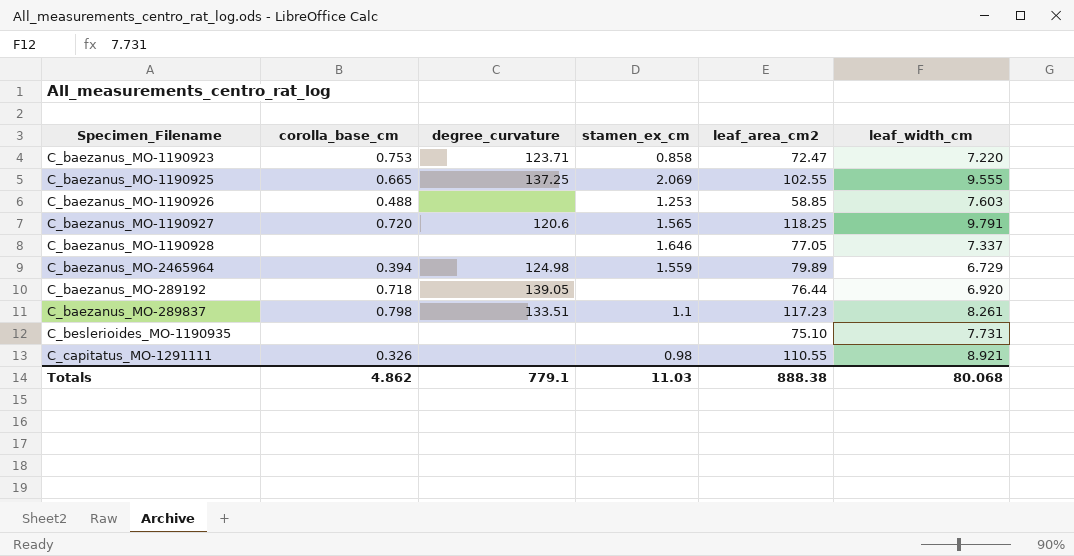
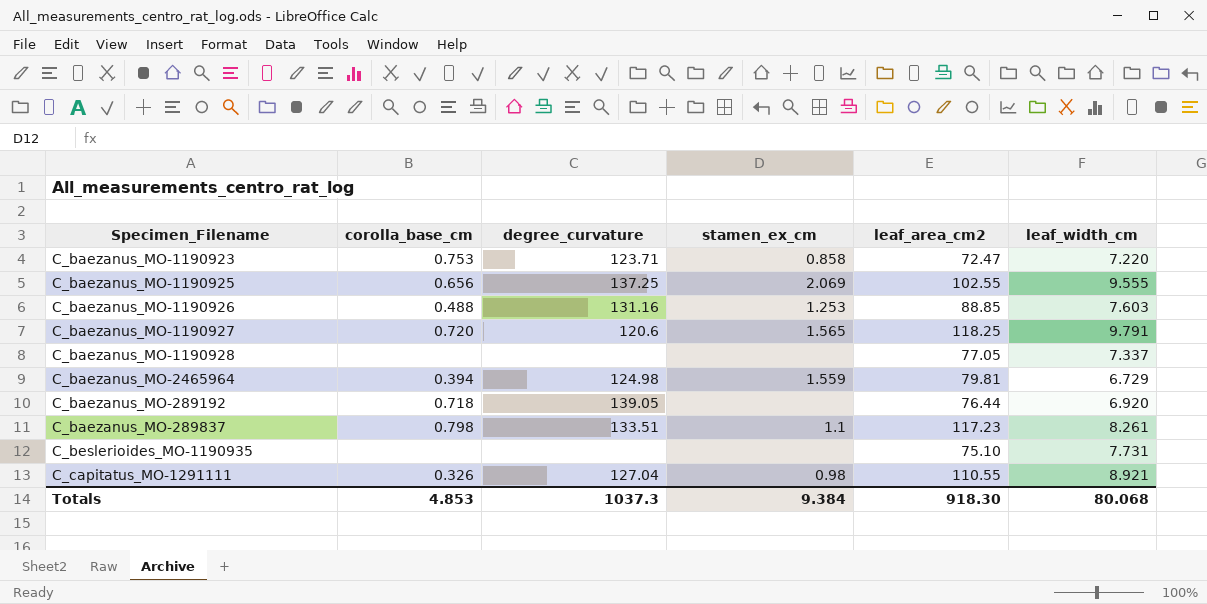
C_baezanus_MO-1190925 | corolla_base_cm: 0.665 -> 0.656
C_baezanus_MO-1190926 | degree_curvature: none -> 131.16
C_baezanus_MO-1190926 | leaf_area_cm2: 58.85 -> 88.85
C_baezanus_MO-1190928 | stamen_ex_cm: 1.646 -> none
C_baezanus_MO-2465964 | leaf_area_cm2: 79.89 -> 79.81
C_capitatus_MO-1291111 | degree_curvature: none -> 127.04
Totals | corolla_base_cm: 4.862 -> 4.853
Totals | degree_curvature: 779.1 -> 1037.3
Totals | stamen_ex_cm: 11.03 -> 9.384
Totals | leaf_area_cm2: 888.38 -> 918.30

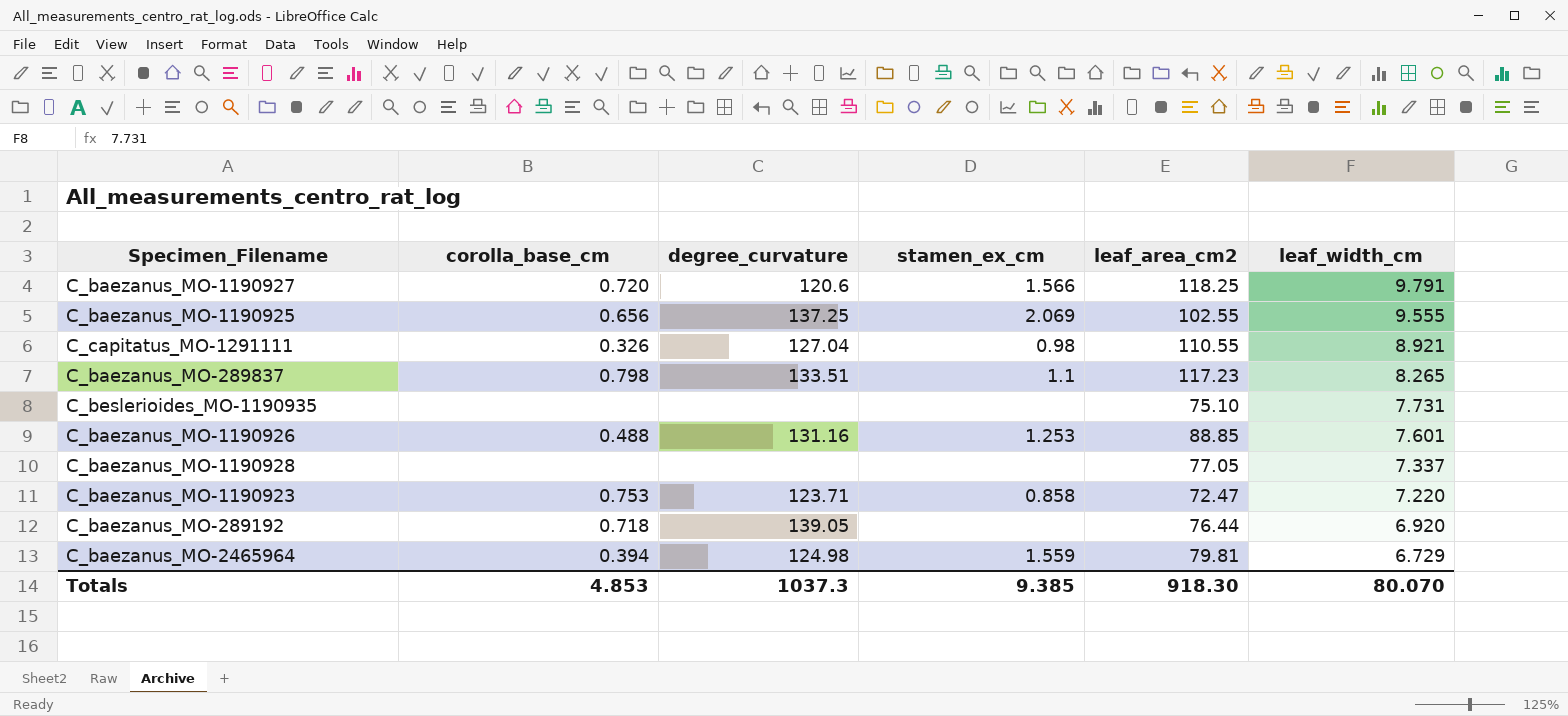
row order: none -> leaf_width_cm descending
C_baezanus_MO-1190927 | stamen_ex_cm: 1.565 -> 1.566
C_baezanus_MO-289837 | leaf_width_cm: 8.261 -> 8.265
C_baezanus_MO-1190926 | leaf_width_cm: 7.603 -> 7.601
Totals | stamen_ex_cm: 9.384 -> 9.385
Totals | leaf_width_cm: 80.068 -> 80.070

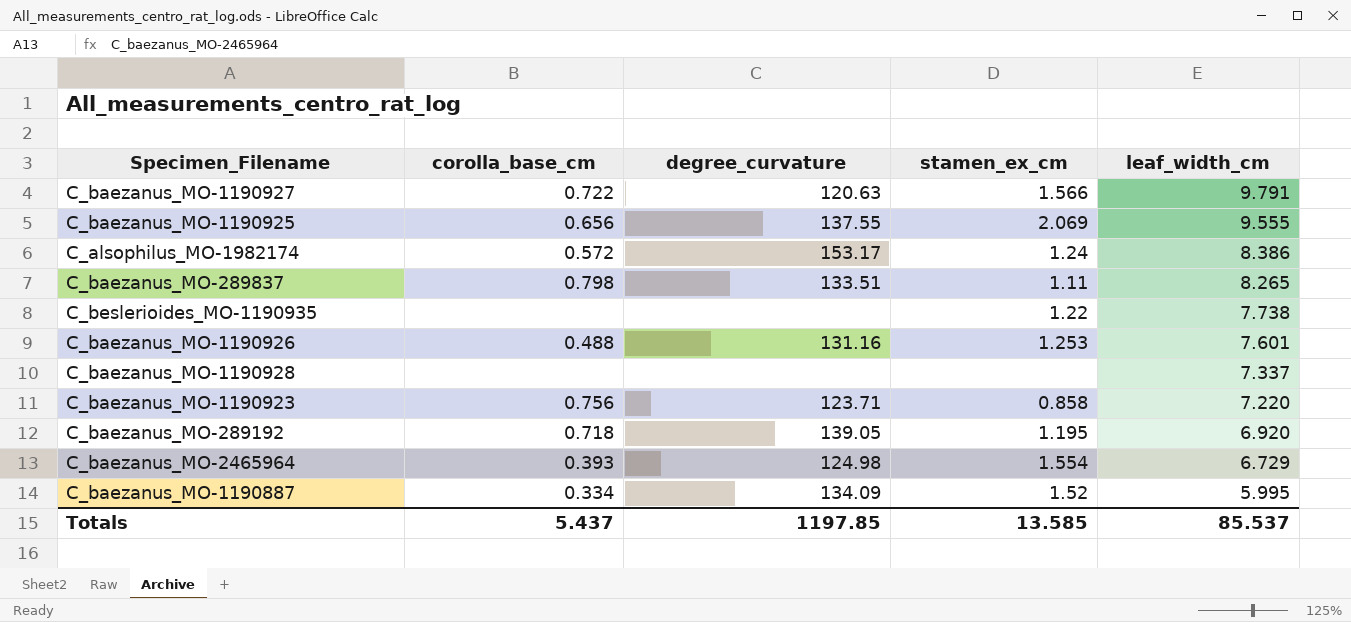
column leaf_area_cm2 | position: 5 -> none
row C_capitatus_MO-1291111: 0.326 | 127.04 | 0.98 | 110.55 | 8.921 -> none
C_baezanus_MO-1190927 | corolla_base_cm: 0.720 -> 0.722
C_baezanus_MO-1190927 | degree_curvature: 120.6 -> 120.63
C_baezanus_MO-1190925 | degree_curvature: 137.25 -> 137.55
row C_alsophilus_MO-1982174: none -> 0.572 | 153.17 | 1.24 | 8.386
C_baezanus_MO-289837 | stamen_ex_cm: 1.1 -> 1.11
C_beslerioides_MO-1190935 | stamen_ex_cm: none -> 1.22
C_beslerioides_MO-1190935 | leaf_width_cm: 7.731 -> 7.738
C_baezanus_MO-1190923 | corolla_base_cm: 0.753 -> 0.756
C_baezanus_MO-289192 | stamen_ex_cm: none -> 1.195
C_baezanus_MO-2465964 | corolla_base_cm: 0.394 -> 0.393
C_baezanus_MO-2465964 | stamen_ex_cm: 1.559 -> 1.554
row C_baezanus_MO-1190887: none -> 0.334 | 134.09 | 1.52 | 5.995
Totals | corolla_base_cm: 4.853 -> 5.437
Totals | degree_curvature: 1037.3 -> 1197.85
Totals | stamen_ex_cm: 9.385 -> 13.585
Totals | leaf_width_cm: 80.070 -> 85.537

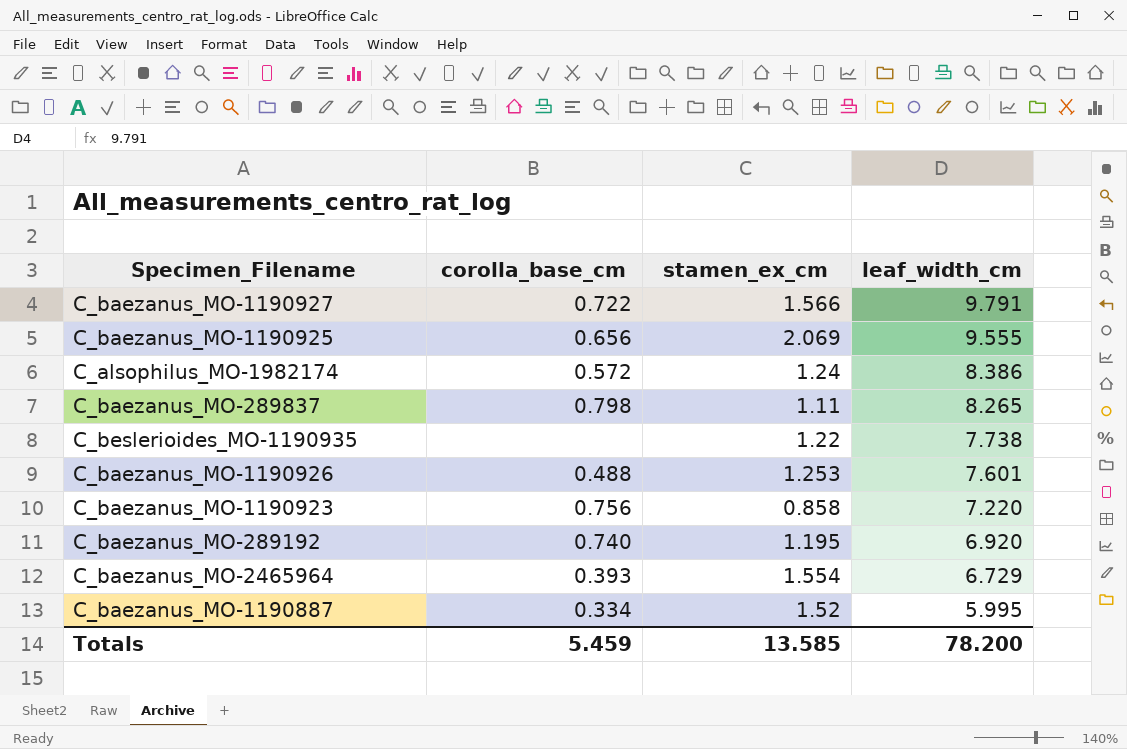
column degree_curvature | position: 3 -> none
row C_baezanus_MO-1190928: none | none | none | 7.337 -> none
C_baezanus_MO-289192 | corolla_base_cm: 0.718 -> 0.740
Totals | corolla_base_cm: 5.437 -> 5.459
Totals | leaf_width_cm: 85.537 -> 78.200

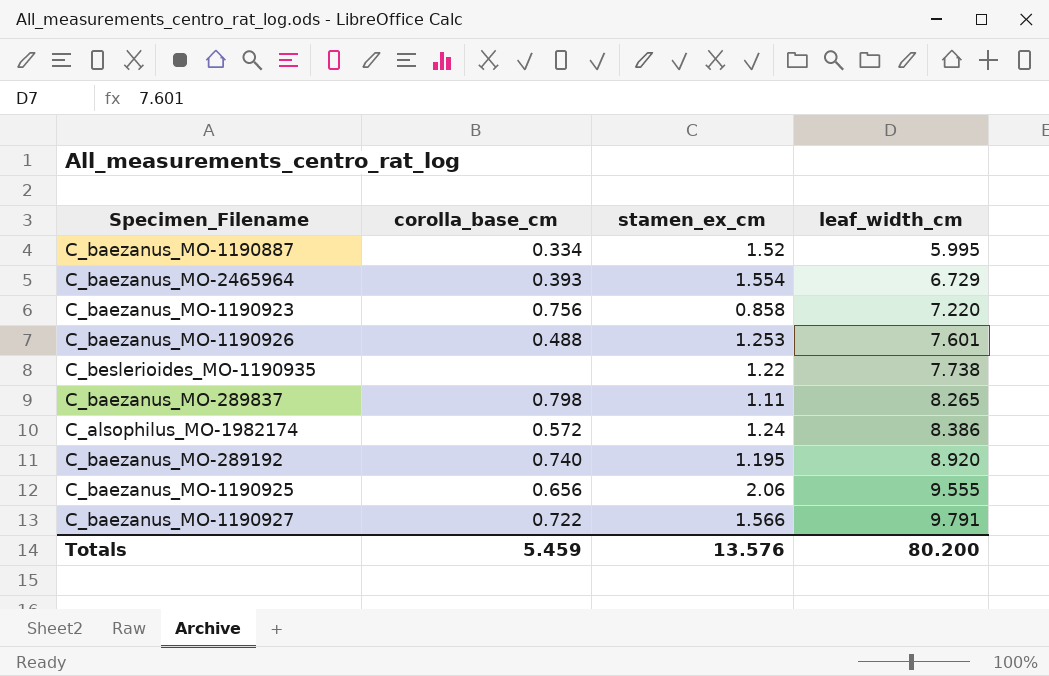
row order: leaf_width_cm descending -> leaf_width_cm ascending
C_baezanus_MO-289192 | leaf_width_cm: 6.920 -> 8.920
C_baezanus_MO-1190925 | stamen_ex_cm: 2.069 -> 2.06
Totals | stamen_ex_cm: 13.585 -> 13.576
Totals | leaf_width_cm: 78.200 -> 80.200

